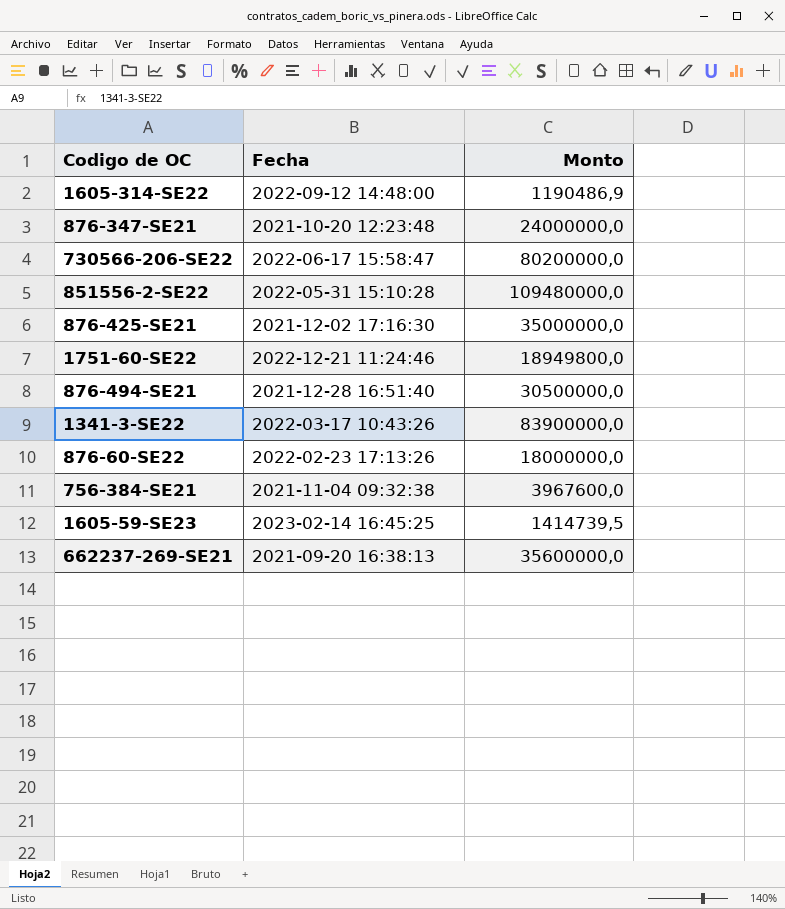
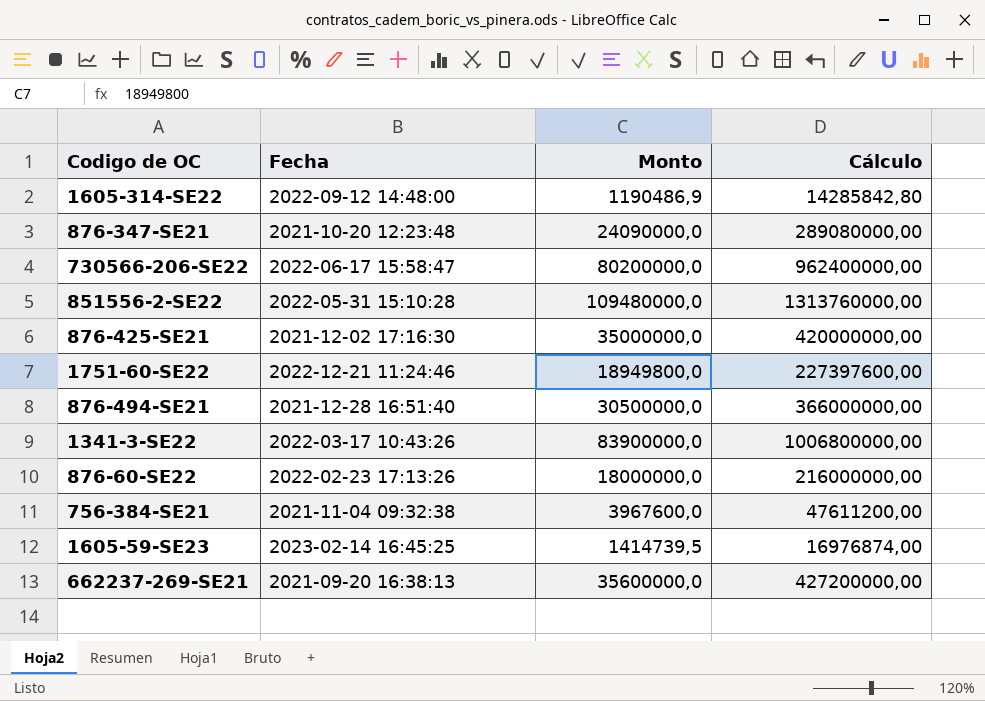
column Cálculo | formula: none -> [Monto] * 12
876-347-SE21 | Monto: 24000000,0 -> 24090000,0

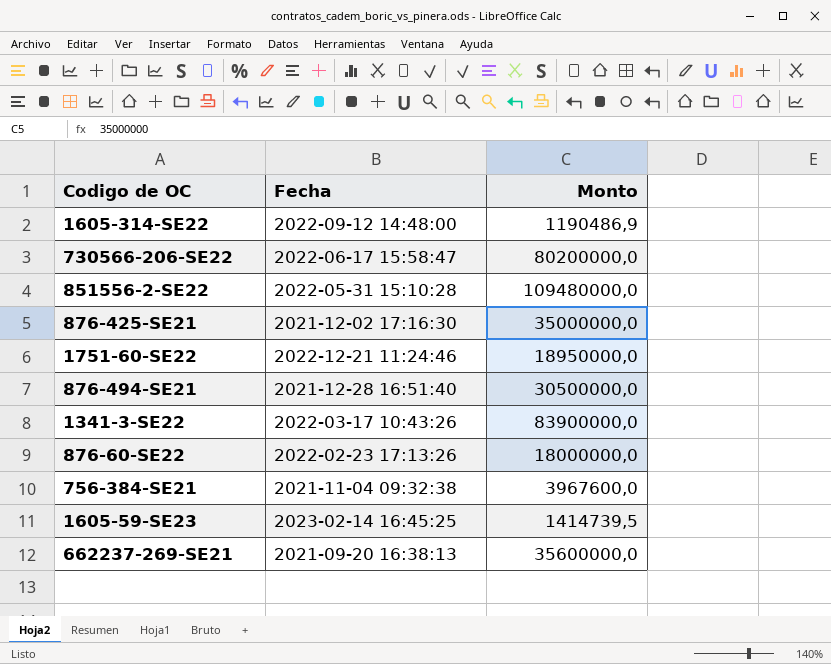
column Cálculo | formula: [Monto] * 12 -> none
row 876-347-SE21: 2021-10-20 12:23:48 | 24090000,0 | 289080000,00 -> none
1751-60-SE22 | Monto: 18949800,0 -> 18950000,0

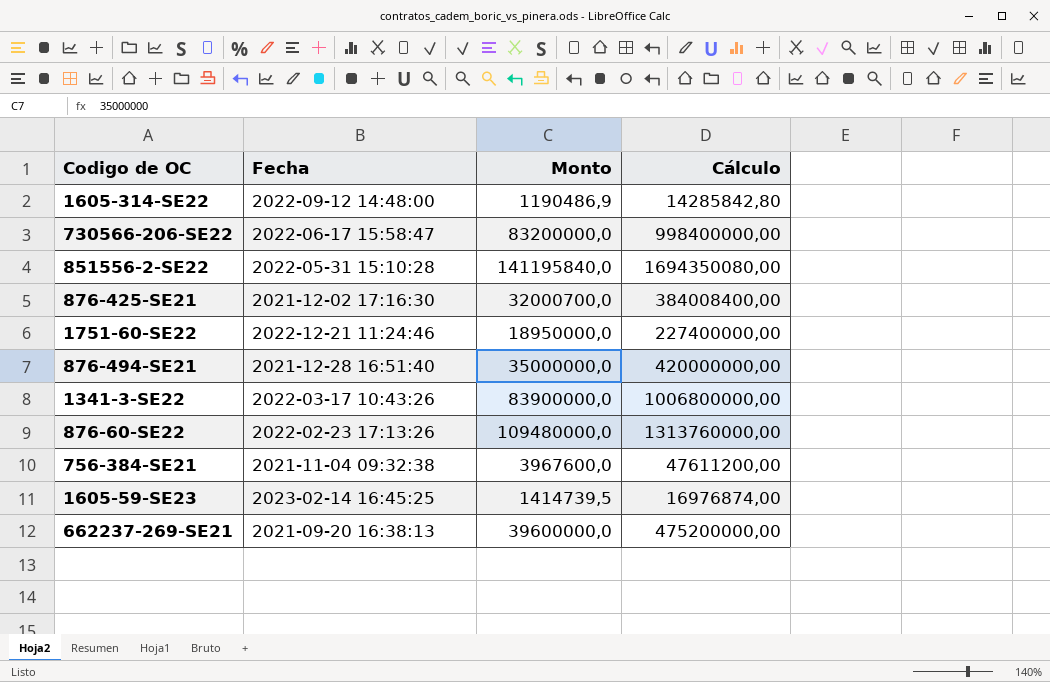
column Cálculo | formula: none -> [Monto] * 12
730566-206-SE22 | Monto: 80200000,0 -> 83200000,0
851556-2-SE22 | Monto: 109480000,0 -> 141195840,0
876-425-SE21 | Monto: 35000000,0 -> 32000700,0
876-494-SE21 | Monto: 30500000,0 -> 35000000,0
876-60-SE22 | Monto: 18000000,0 -> 109480000,0
662237-269-SE21 | Monto: 35600000,0 -> 39600000,0

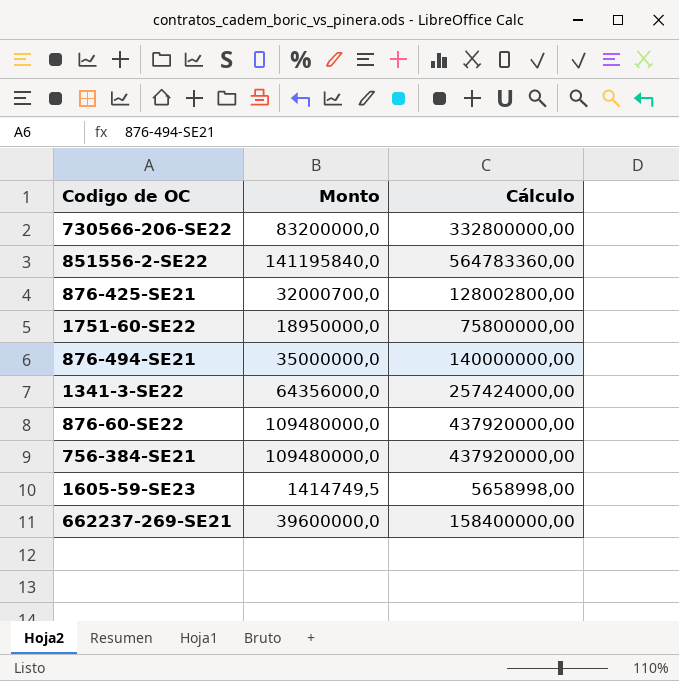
column Fecha | position: 2 -> none
column Cálculo | formula: [Monto] * 12 -> [Monto] * 4
row 1605-314-SE22: 2022-09-12 14:48:00 | 1190486,9 | 14285842,80 -> none
1341-3-SE22 | Monto: 83900000,0 -> 64356000,0
756-384-SE21 | Monto: 3967600,0 -> 109480000,0
1605-59-SE23 | Monto: 1414739,5 -> 1414749,5

